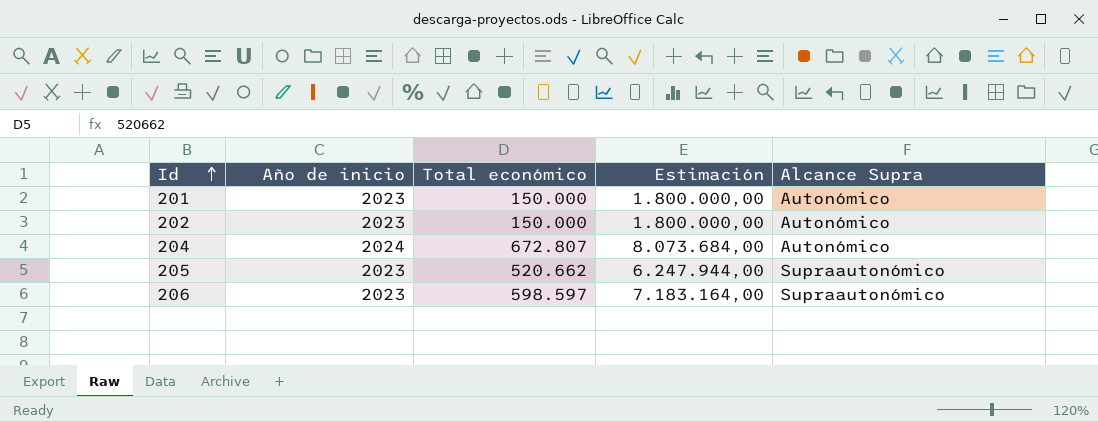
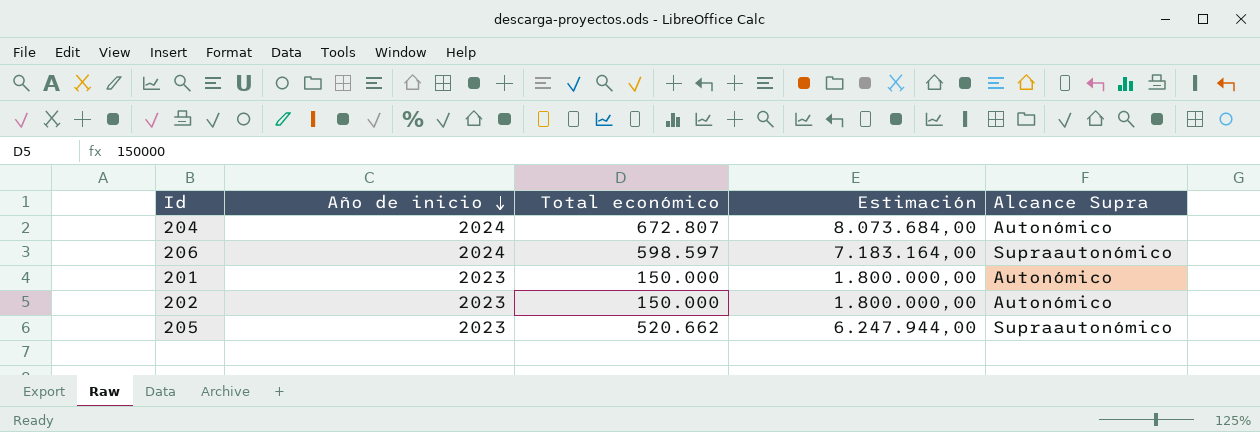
row order: Id ascending -> Año de inicio descending
206 | Año de inicio: 2023 -> 2024

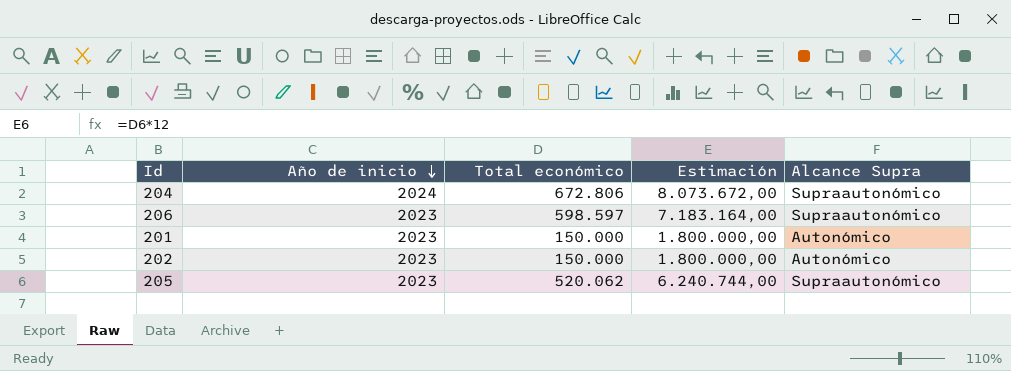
204 | Total económico: 672.807 -> 672.806
204 | Estimación: 8.073.684,00 -> 8.073.672,00
204 | Alcance Supra: Autonómico -> Supraautonómico
206 | Año de inicio: 2024 -> 2023
205 | Total económico: 520.662 -> 520.062
205 | Estimación: 6.247.944,00 -> 6.240.744,00

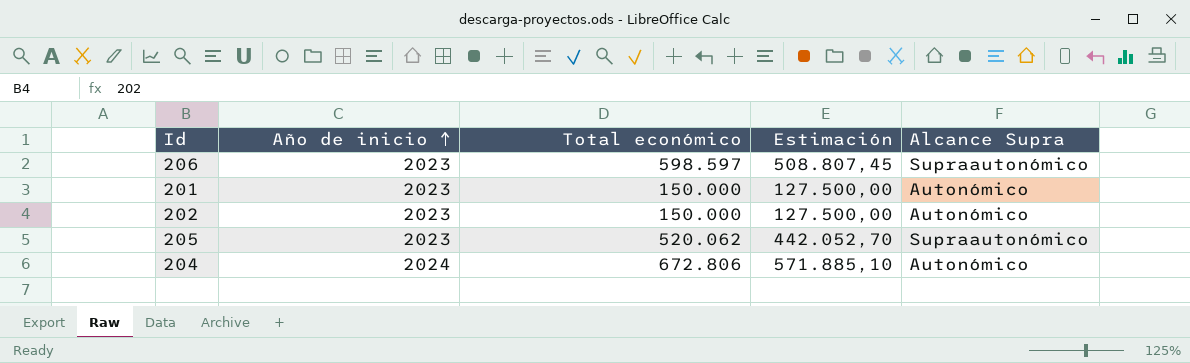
row order: Año de inicio descending -> Año de inicio ascending
column Estimación | formula: [Total económico] * 12 -> [Total económico] * 0,85
204 | Alcance Supra: Supraautonómico -> Autonómico

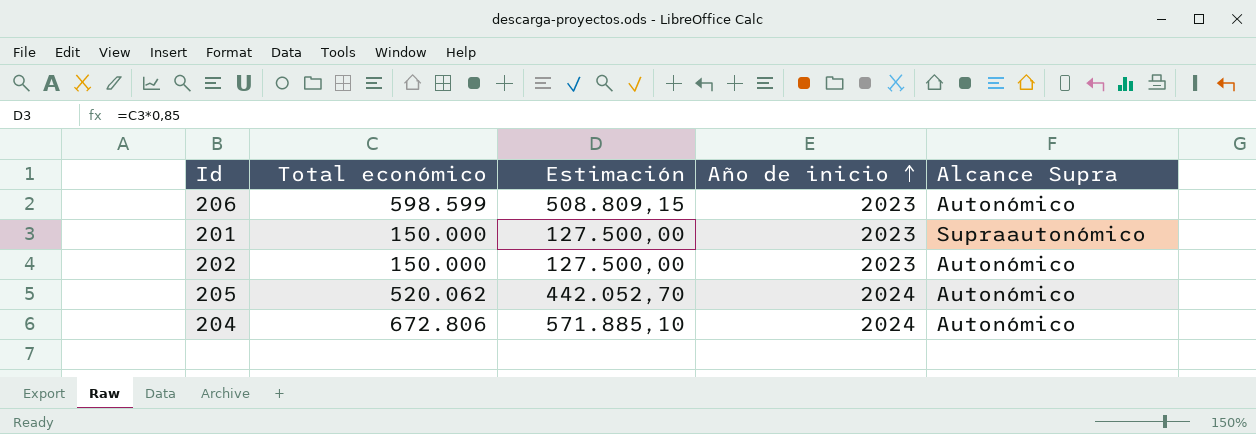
column Año de inicio | position: 2 -> 4
206 | Total económico: 598.597 -> 598.599
206 | Estimación: 508.807,45 -> 508.809,15
206 | Alcance Supra: Supraautonómico -> Autonómico
201 | Alcance Supra: Autonómico -> Supraautonómico
205 | Año de inicio: 2023 -> 2024
205 | Alcance Supra: Supraautonómico -> Autonómico

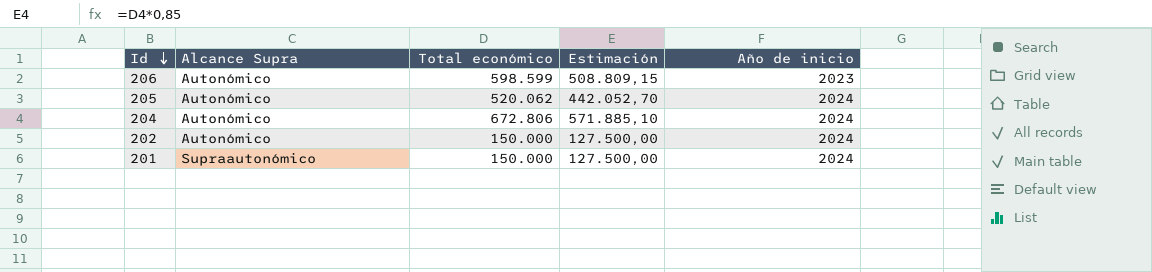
row order: Año de inicio ascending -> Id descending
column Alcance Supra | position: 5 -> 2
202 | Año de inicio: 2023 -> 2024
201 | Año de inicio: 2023 -> 2024

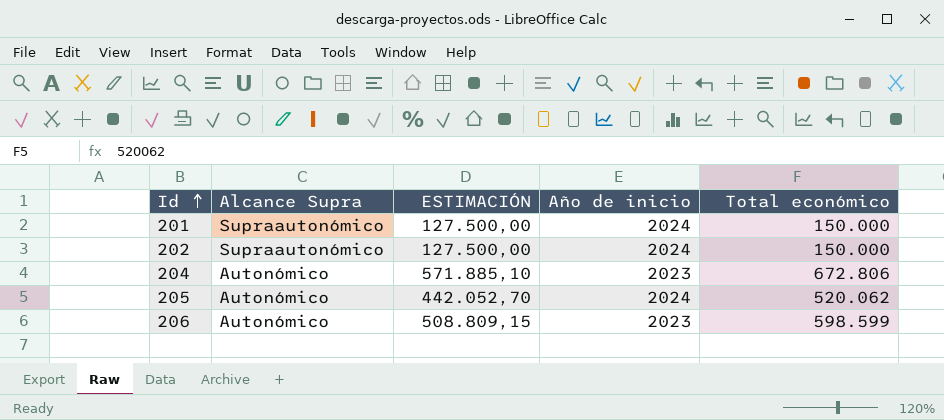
row order: Id descending -> Id ascending
column name: Estimación -> ESTIMACIÓN
column Total económico | position: 3 -> 5
202 | Alcance Supra: Autonómico -> Supraautonómico
204 | Año de inicio: 2024 -> 2023

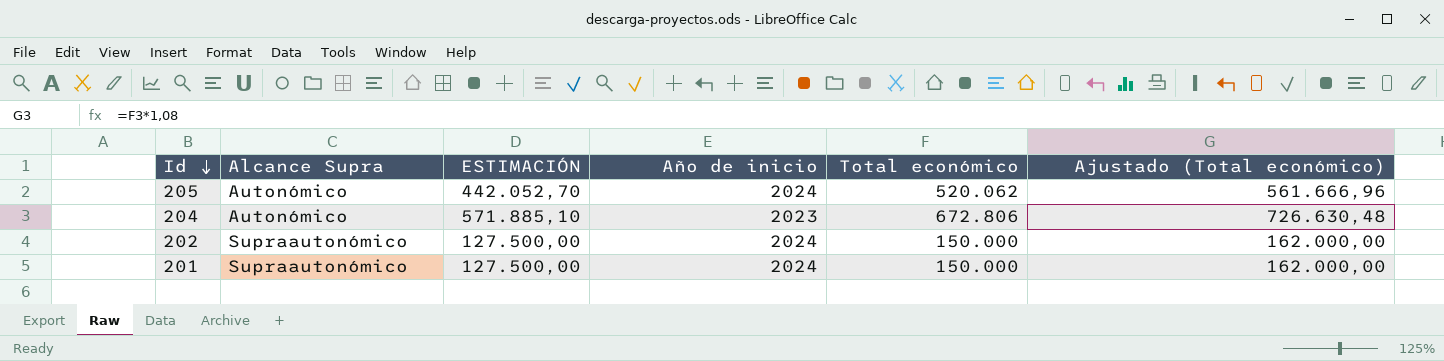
row order: Id ascending -> Id descending
column Ajustado (Total económico) | formula: none -> [Total económico] * 1,08
row 206: Autonómico | 508.809,15 | 2023 | 598.599 -> none

